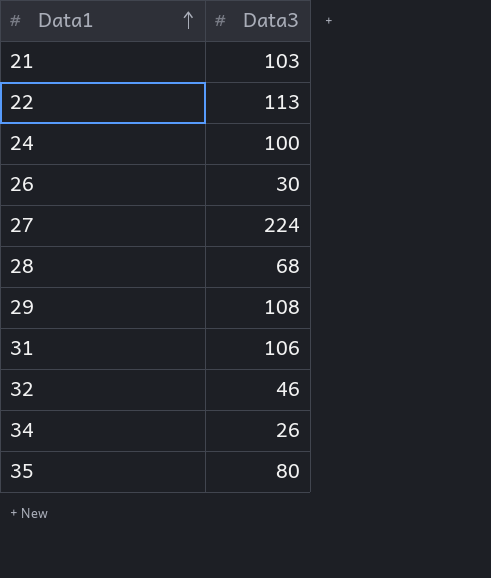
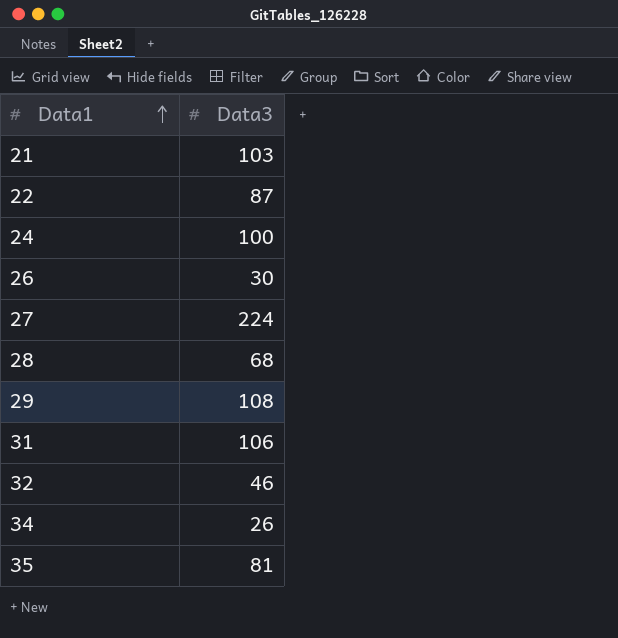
22 | Data3: 113 -> 87
35 | Data3: 80 -> 81

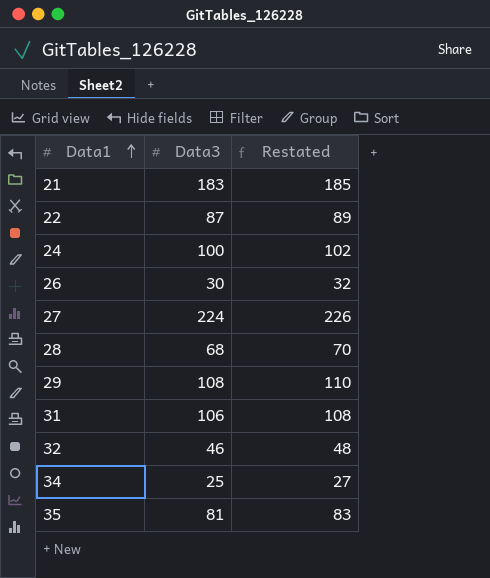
column Restated | formula: none -> [Data3] + 2
21 | Data3: 103 -> 183
34 | Data3: 26 -> 25

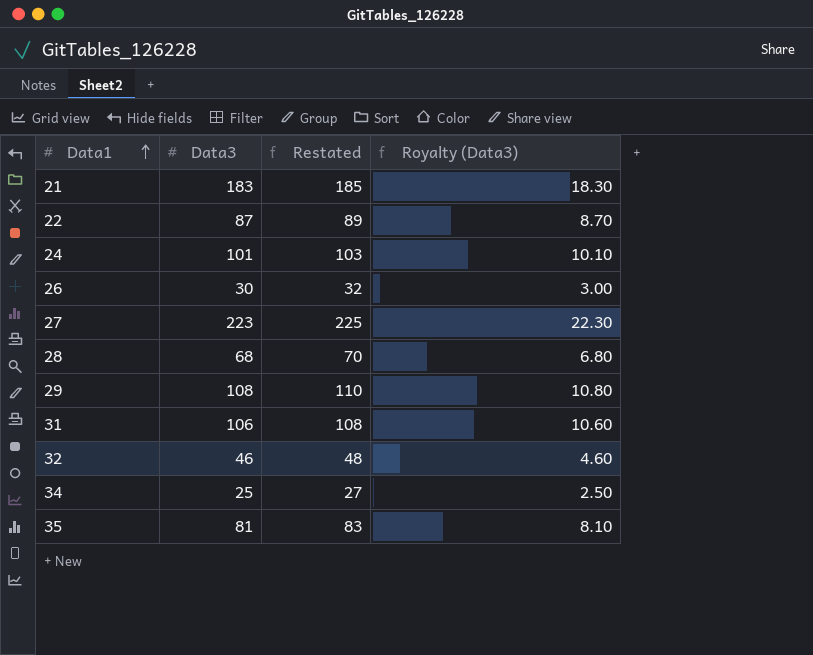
column Royalty (Data3) | formula: none -> [Data3] * 0.1
24 | Data3: 100 -> 101
24 | Restated: 102 -> 103
27 | Data3: 224 -> 223
27 | Restated: 226 -> 225

